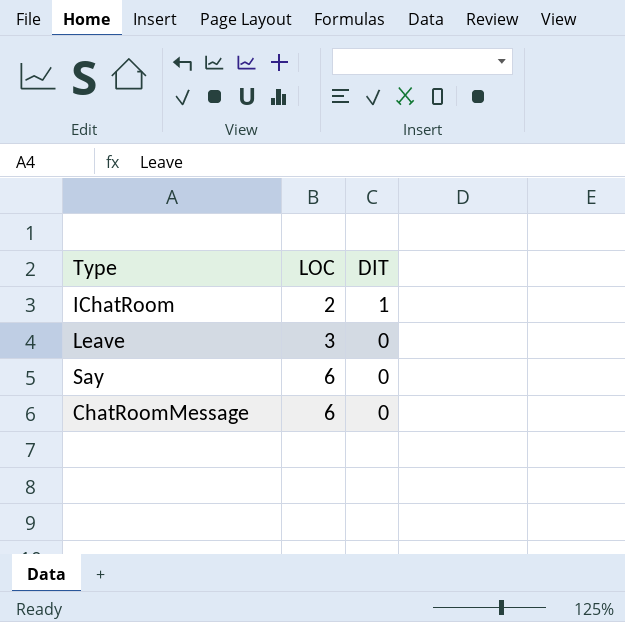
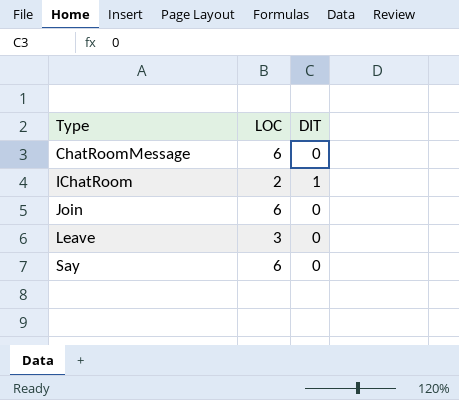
row order: LOC ascending -> Type ascending
row Join: none -> 6 | 0

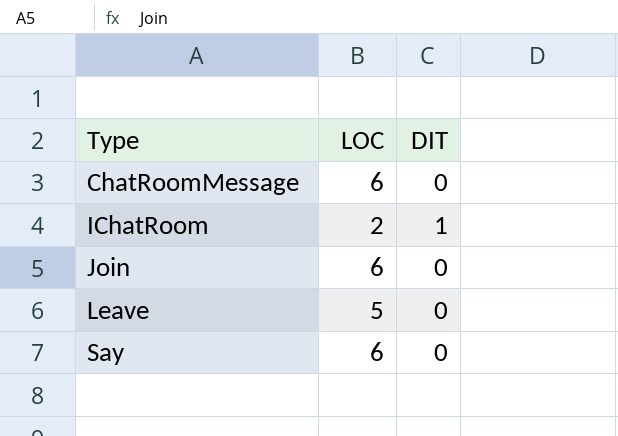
Leave | LOC: 3 -> 5

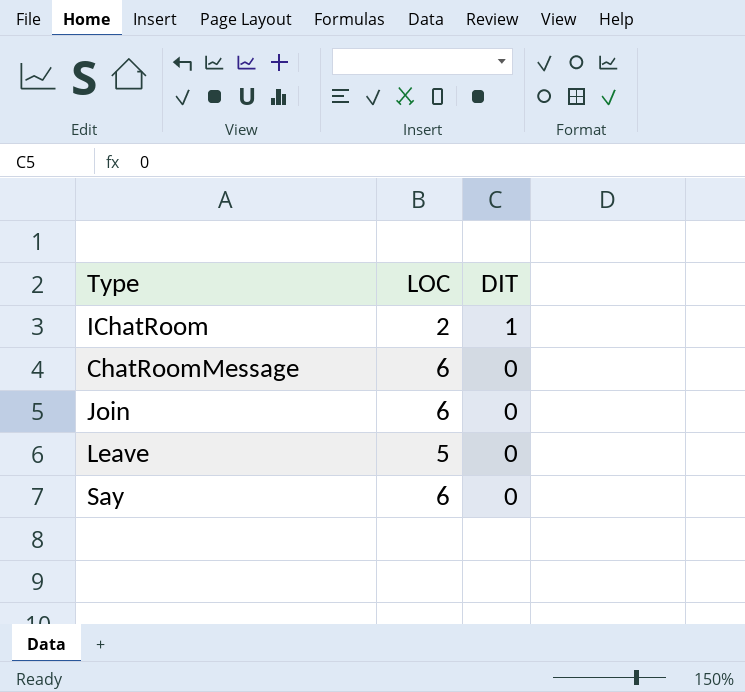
row order: Type ascending -> DIT descending

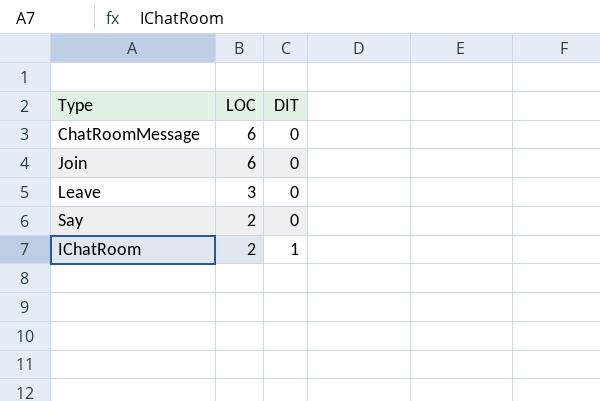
row order: DIT descending -> LOC descending
Leave | LOC: 5 -> 3
Say | LOC: 6 -> 2

